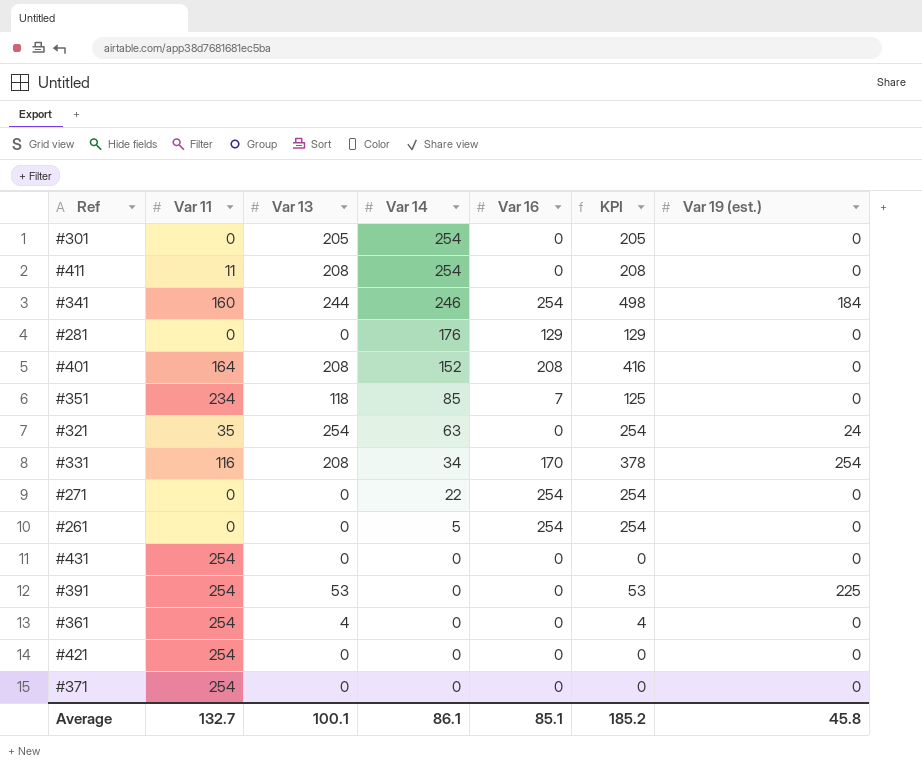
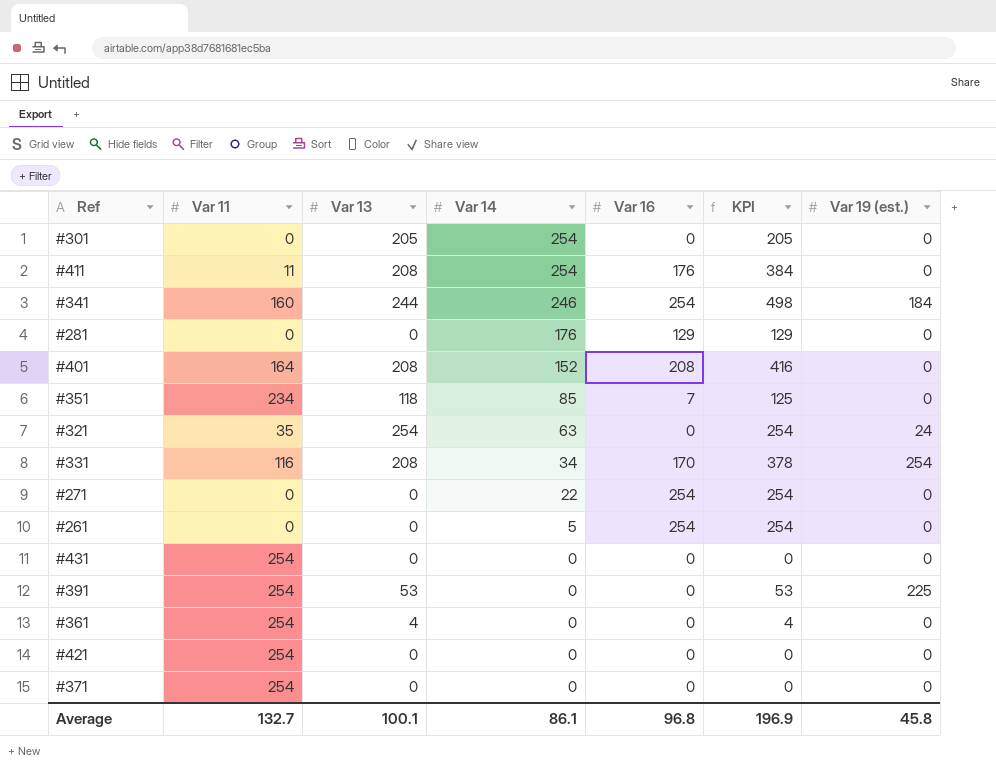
#411 | Var 16: 0 -> 176
#411 | KPI: 208 -> 384
Average | Var 16: 85.1 -> 96.8
Average | KPI: 185.2 -> 196.9

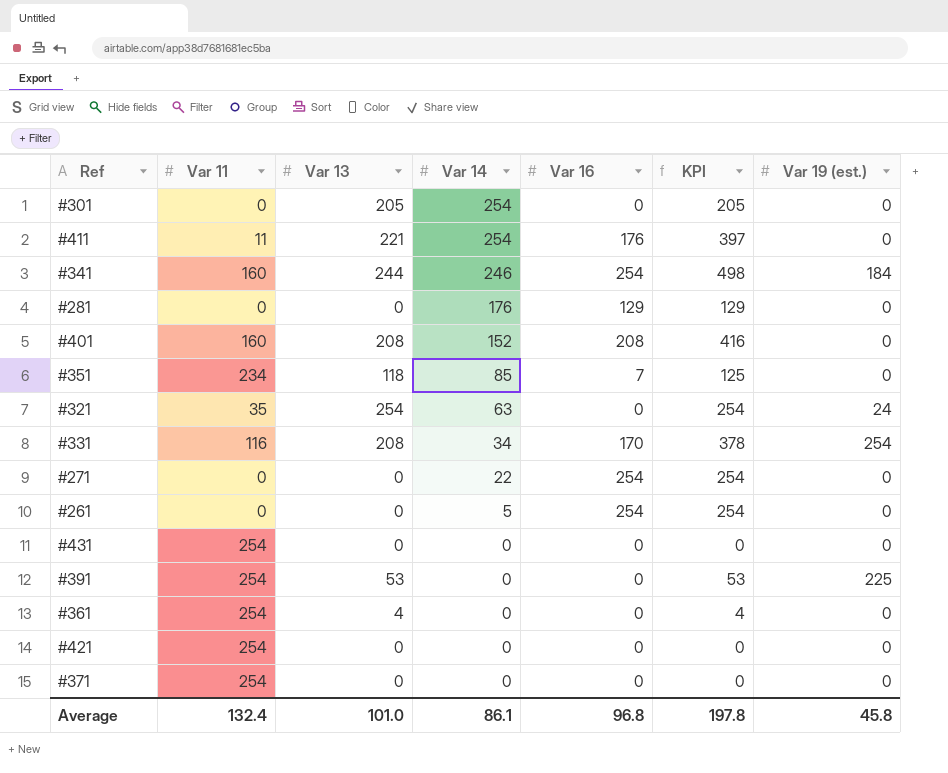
#411 | Var 13: 208 -> 221
#411 | KPI: 384 -> 397
#401 | Var 11: 164 -> 160
Average | Var 11: 132.7 -> 132.4
Average | Var 13: 100.1 -> 101.0
Average | KPI: 196.9 -> 197.8

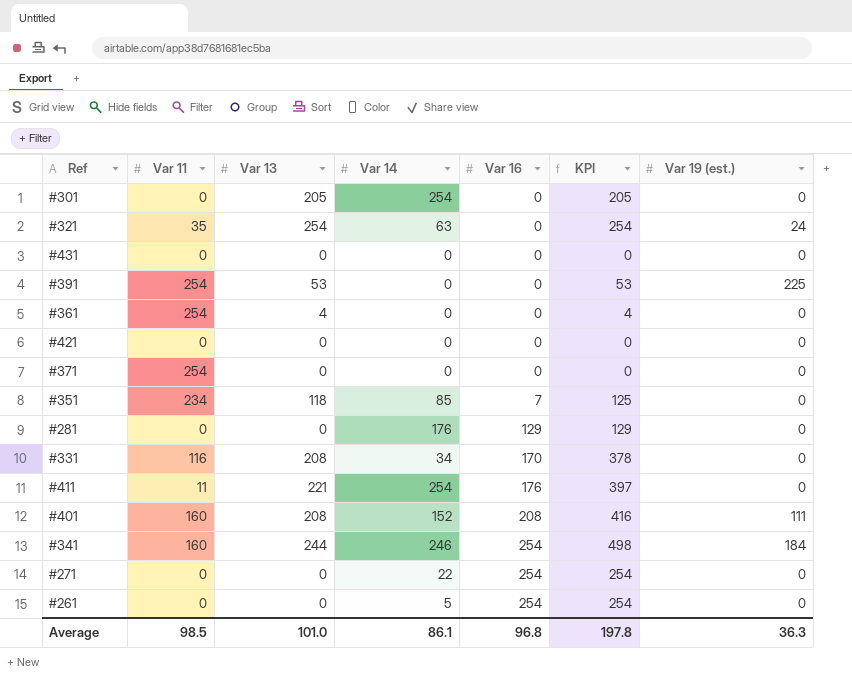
row order: Var 14 descending -> Var 16 ascending
#431 | Var 11: 254 -> 0
#421 | Var 11: 254 -> 0
#331 | Var 19 (est.): 254 -> 0
#401 | Var 19 (est.): 0 -> 111
Average | Var 11: 132.4 -> 98.5
Average | Var 19 (est.): 45.8 -> 36.3

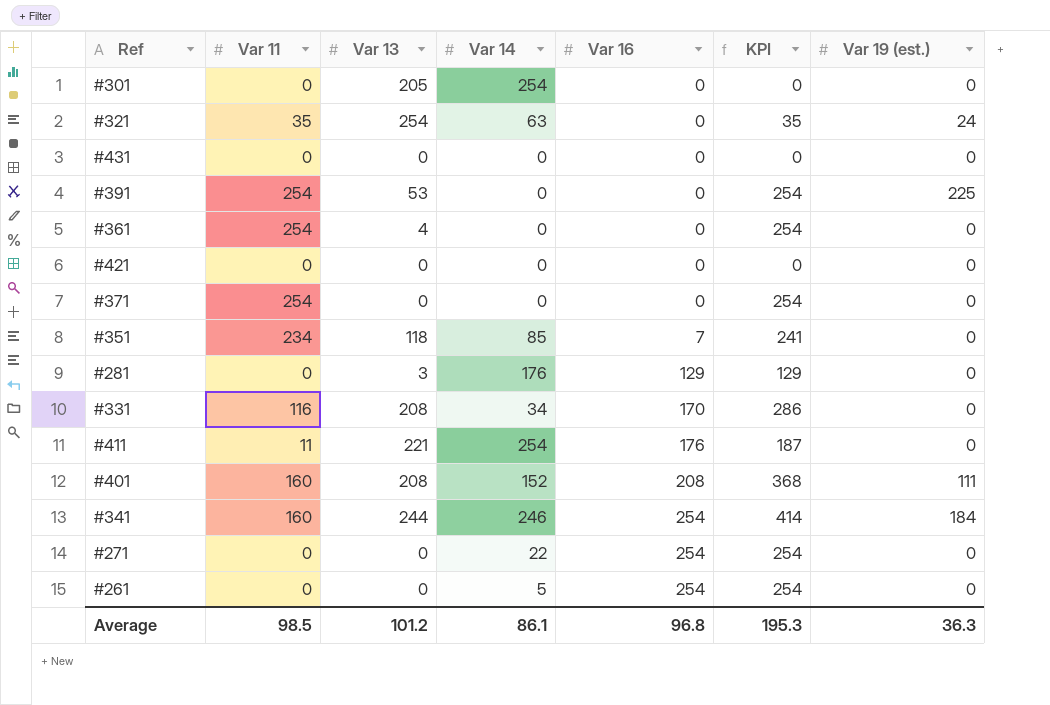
column KPI | formula: [Var 13] + [Var 16] -> [Var 11] + [Var 16]
#281 | Var 13: 0 -> 3
Average | Var 13: 101.0 -> 101.2
Average | KPI: 197.8 -> 195.3

